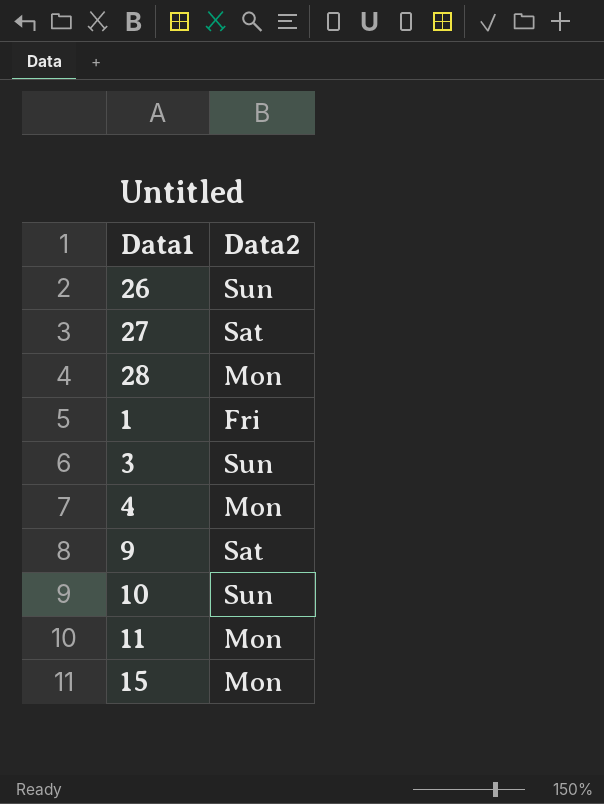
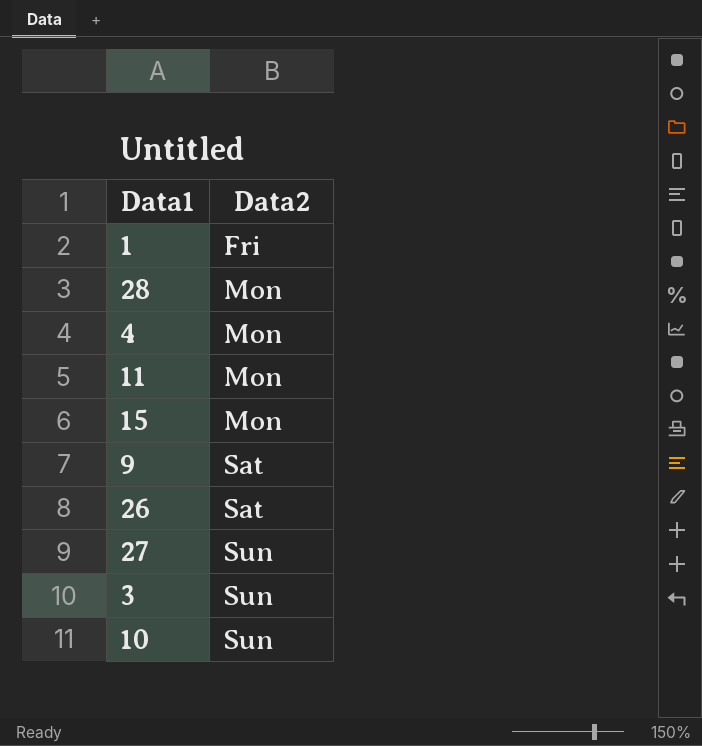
row order: none -> Data2 ascending
26 | Data2: Sun -> Sat
27 | Data2: Sat -> Sun

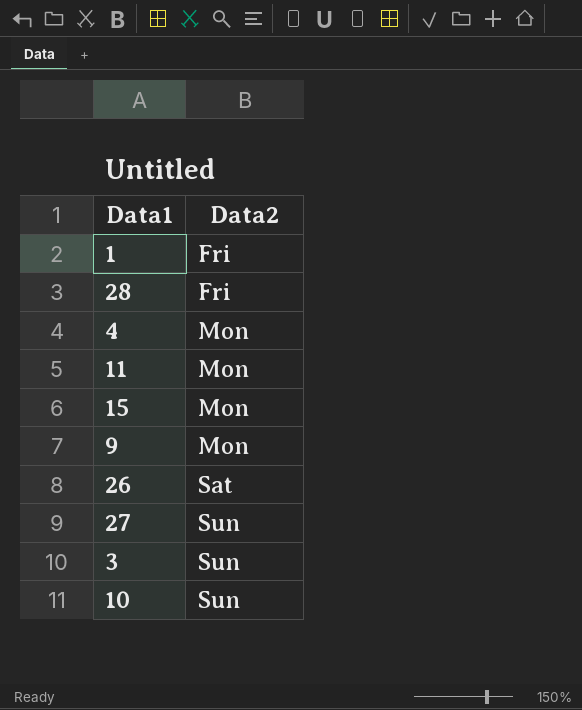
28 | Data2: Mon -> Fri
9 | Data2: Sat -> Mon

